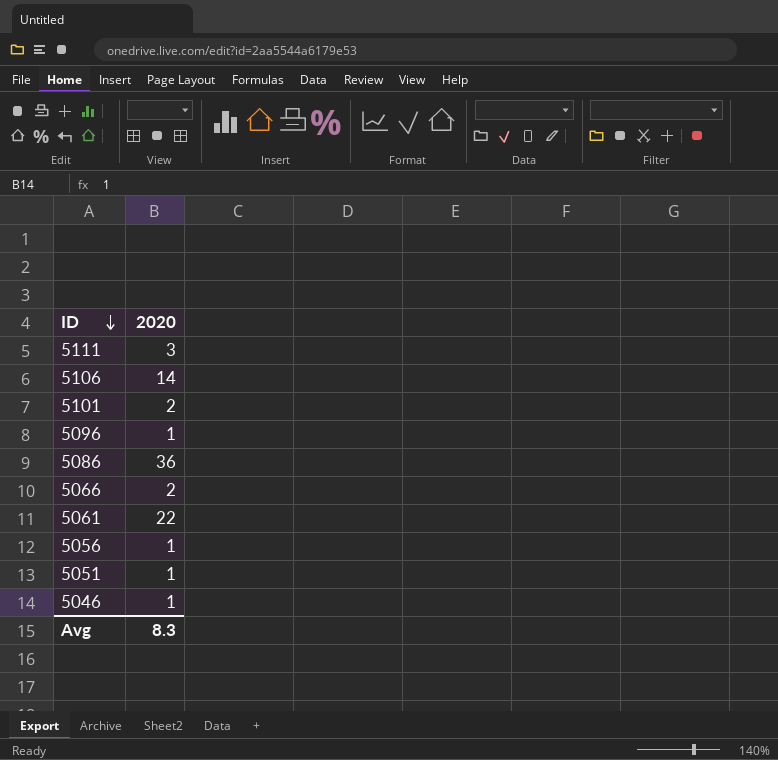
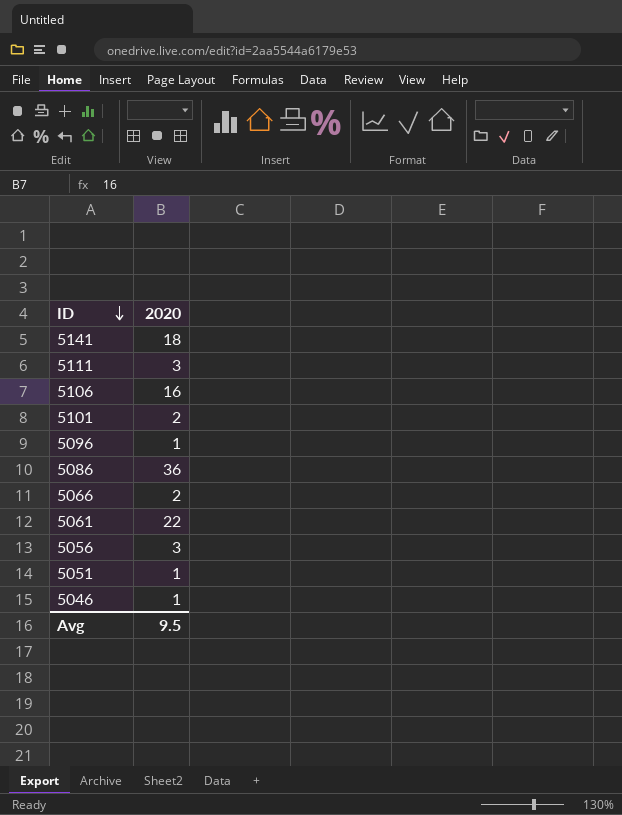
row 5141: none -> 18
5106 | 2020: 14 -> 16
5056 | 2020: 1 -> 3
Avg | 2020: 8.3 -> 9.5

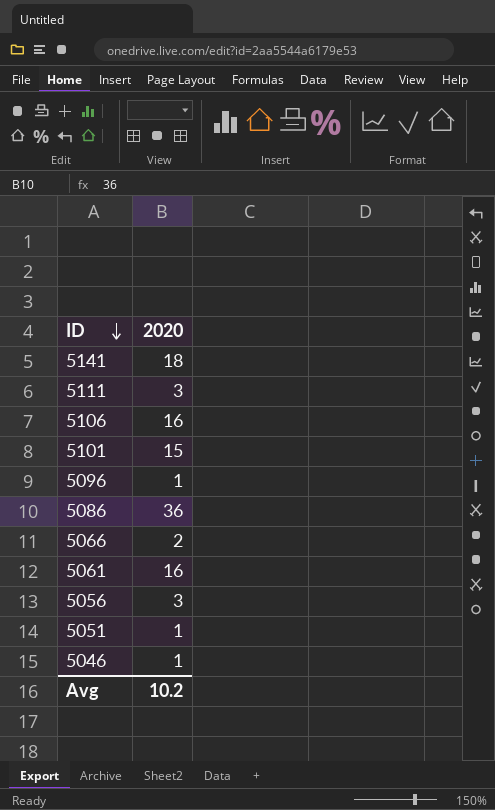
5101 | 2020: 2 -> 15
5061 | 2020: 22 -> 16
Avg | 2020: 9.5 -> 10.2

